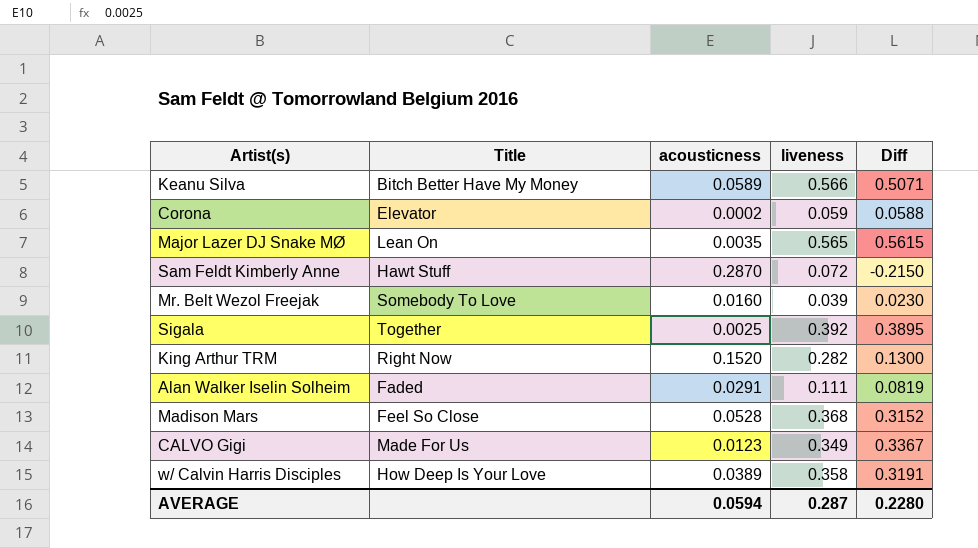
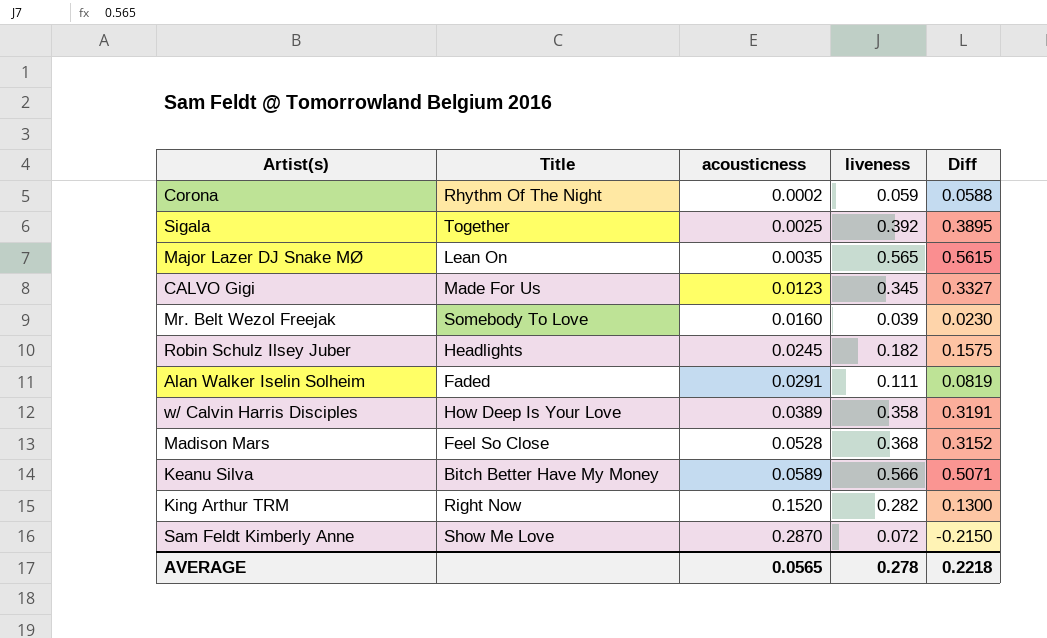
row order: none -> acousticness ascending
Corona | Title: Elevator -> Rhythm Of The Night
CALVO Gigi | liveness: 0.349 -> 0.345
CALVO Gigi | Diff: 0.3367 -> 0.3327
row Robin Schulz Ilsey Juber: none -> Headlights | 0.0245 | 0.182 | 0.1575
Sam Feldt Kimberly Anne | Title: Hawt Stuff -> Show Me Love
AVERAGE | acousticness: 0.0594 -> 0.0565
AVERAGE | liveness: 0.287 -> 0.278
AVERAGE | Diff: 0.2280 -> 0.2218

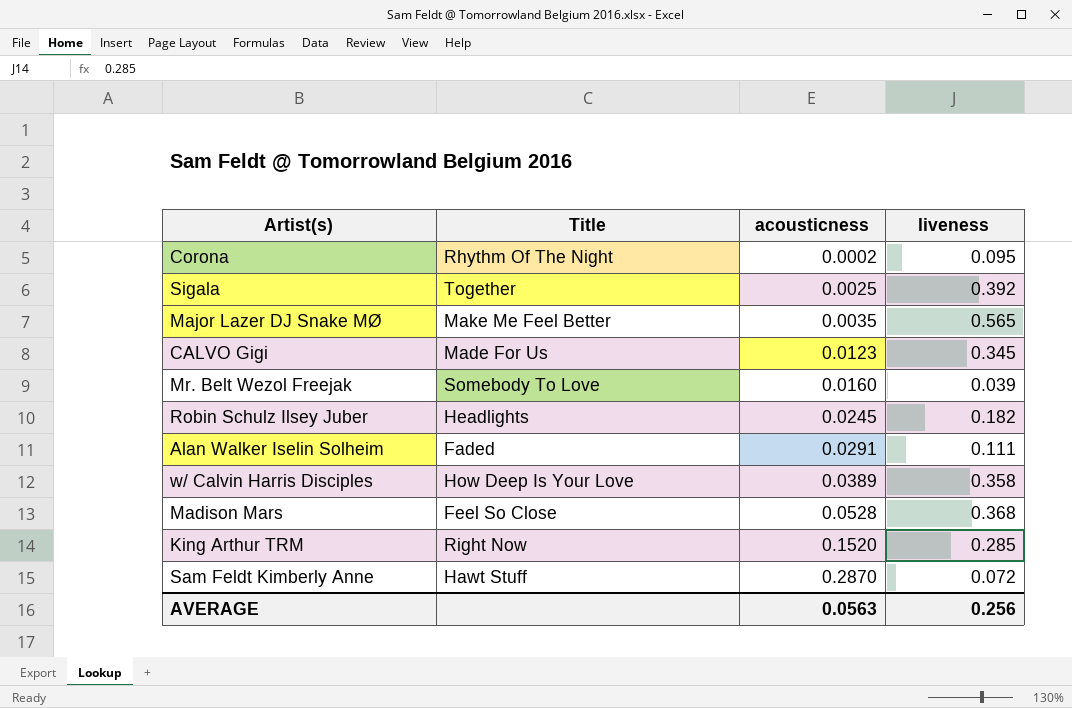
column Diff | formula: [liveness] - [acousticness] -> none
row Keanu Silva: Bitch Better Have My Money | 0.0589 | 0.566 | 0.5071 -> none
Corona | liveness: 0.059 -> 0.095
Major Lazer DJ Snake MØ | Title: Lean On -> Make Me Feel Better
King Arthur TRM | liveness: 0.282 -> 0.285
Sam Feldt Kimberly Anne | Title: Show Me Love -> Hawt Stuff
AVERAGE | acousticness: 0.0565 -> 0.0563
AVERAGE | liveness: 0.278 -> 0.256

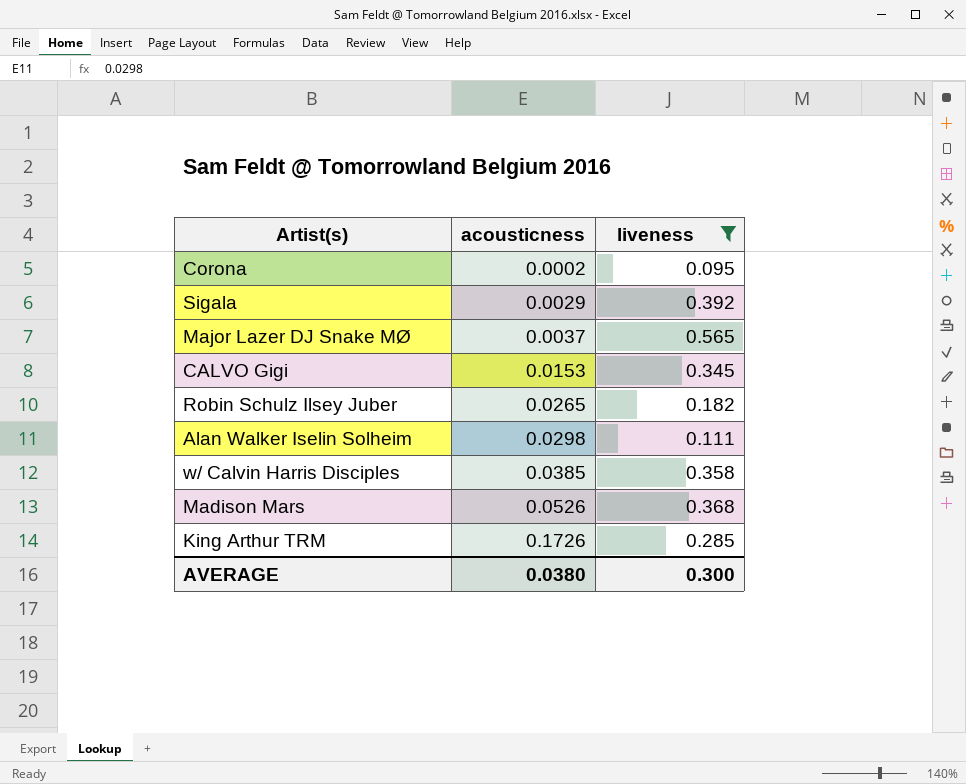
filter: none -> liveness >= 0.095
column Title | position: 2 -> none
Sigala | acousticness: 0.0025 -> 0.0029
Major Lazer DJ Snake MØ | acousticness: 0.0035 -> 0.0037
CALVO Gigi | acousticness: 0.0123 -> 0.0153
Robin Schulz Ilsey Juber | acousticness: 0.0245 -> 0.0265
Alan Walker Iselin Solheim | acousticness: 0.0291 -> 0.0298
w/ Calvin Harris Disciples | acousticness: 0.0389 -> 0.0385
Madison Mars | acousticness: 0.0528 -> 0.0526
King Arthur TRM | acousticness: 0.1520 -> 0.1726
AVERAGE | acousticness: 0.0563 -> 0.0380
AVERAGE | liveness: 0.256 -> 0.300

